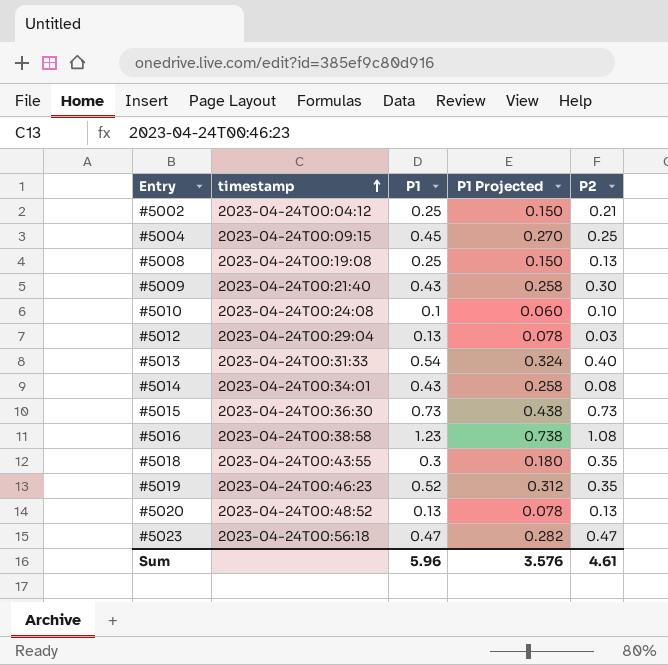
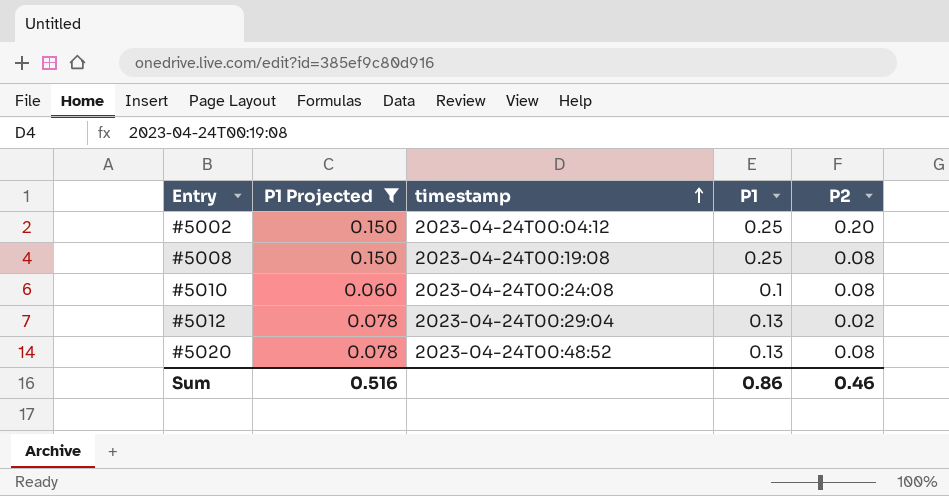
filter: none -> P1 Projected <= 0.150
column P1 Projected | position: 4 -> 2
#5002 | P2: 0.21 -> 0.20
#5008 | P2: 0.13 -> 0.08
#5010 | P2: 0.10 -> 0.08
#5012 | P2: 0.03 -> 0.02
#5020 | P2: 0.13 -> 0.08
Sum | P1 Projected: 3.576 -> 0.516
Sum | P1: 5.96 -> 0.86
Sum | P2: 4.61 -> 0.46

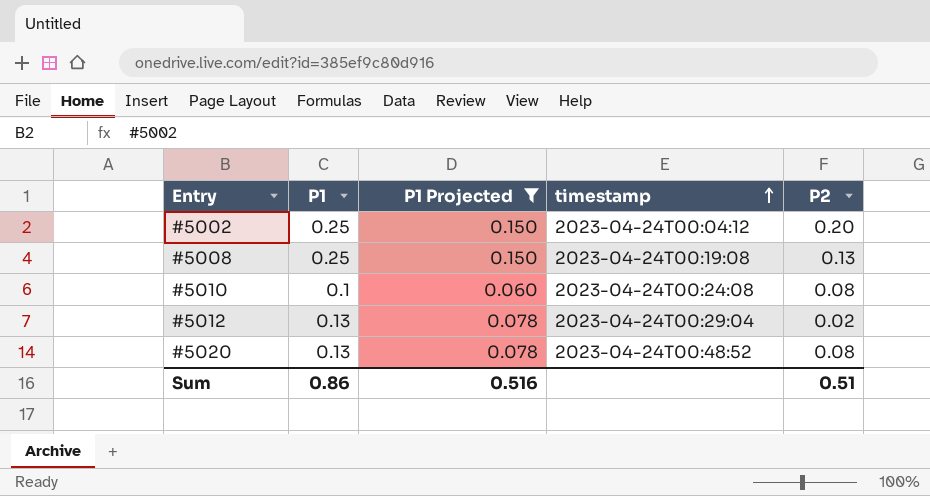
column P1 | position: 4 -> 2
#5008 | P2: 0.08 -> 0.13
Sum | P2: 0.46 -> 0.51

